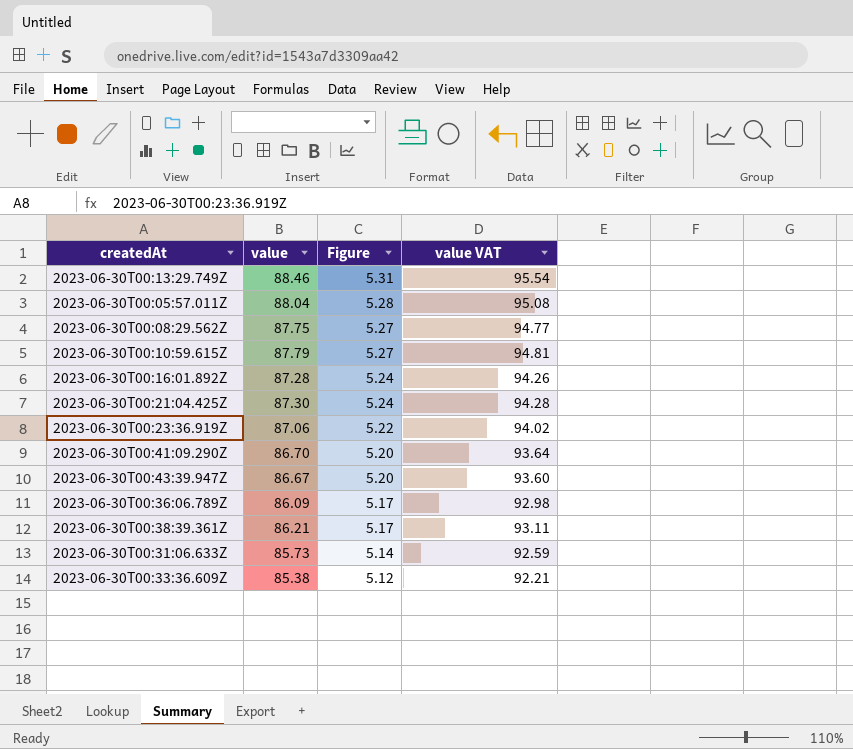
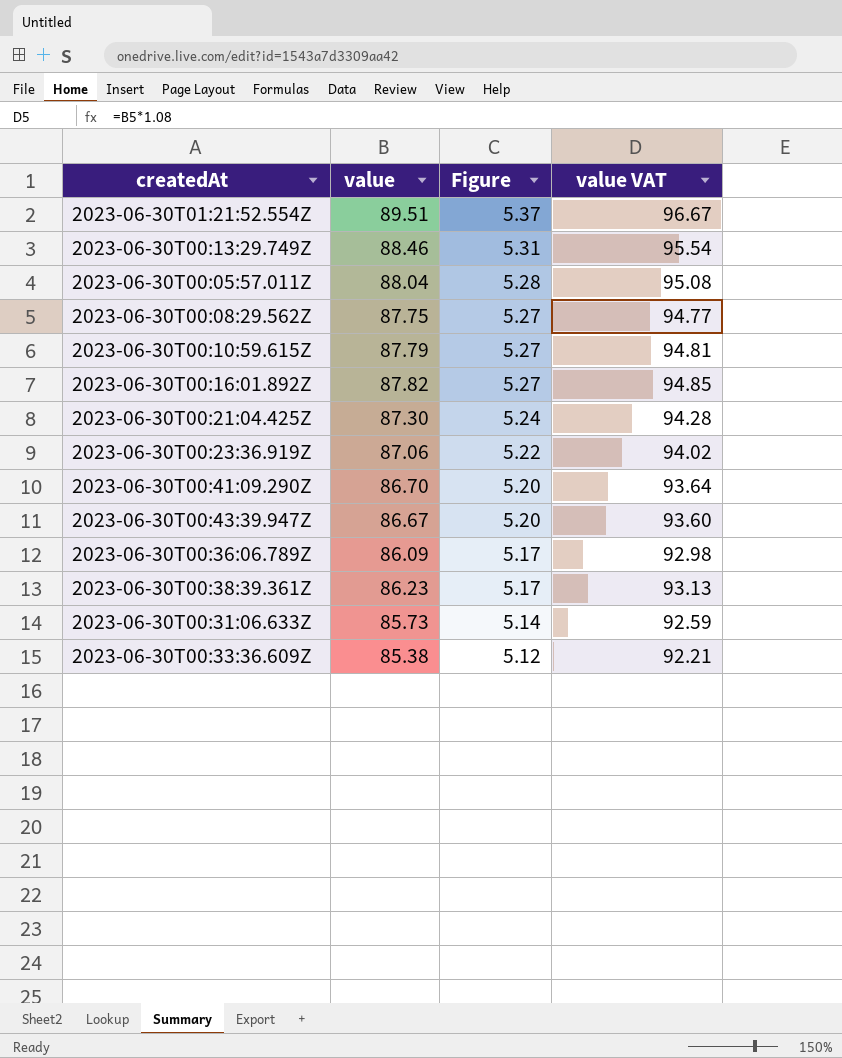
row 2023-06-30T01:21:52.554Z: none -> 89.51 | 5.37 | 96.67
2023-06-30T00:16:01.892Z | value: 87.28 -> 87.82
2023-06-30T00:16:01.892Z | Figure: 5.24 -> 5.27
2023-06-30T00:16:01.892Z | value VAT: 94.26 -> 94.85
2023-06-30T00:38:39.361Z | value: 86.21 -> 86.23
2023-06-30T00:38:39.361Z | value VAT: 93.11 -> 93.13

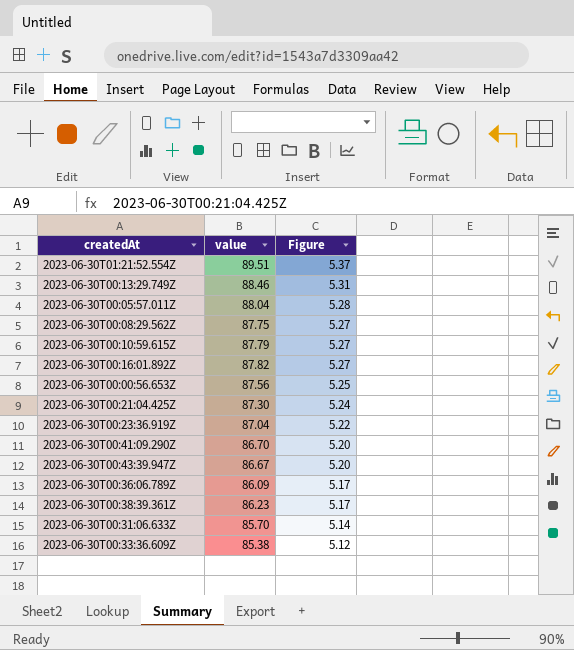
column value VAT | formula: [value] * 1.08 -> none
row 2023-06-30T00:00:56.653Z: none -> 87.56 | 5.25
2023-06-30T00:23:36.919Z | value: 87.06 -> 87.04
2023-06-30T00:31:06.633Z | value: 85.73 -> 85.70

